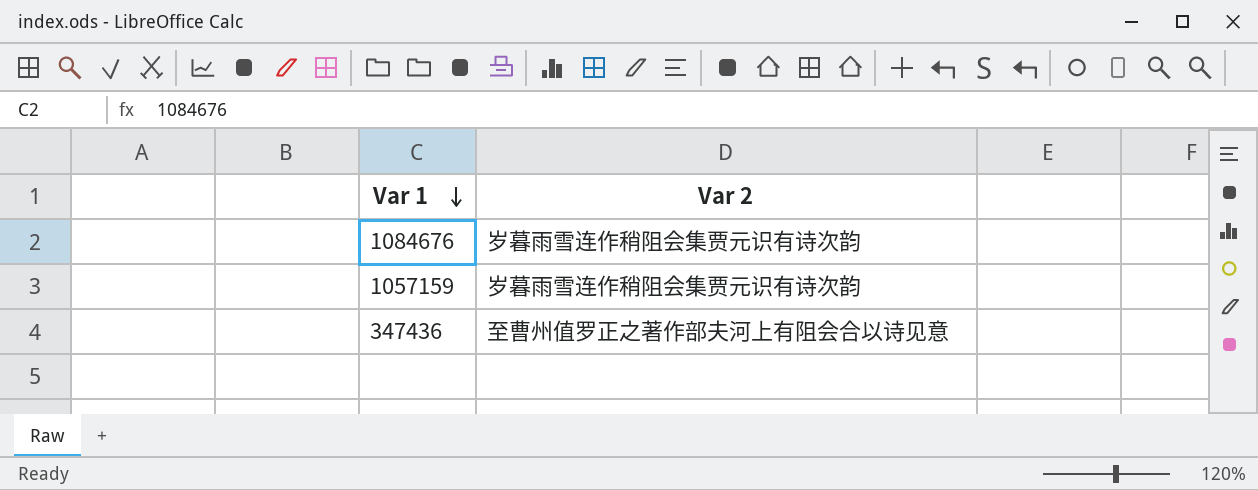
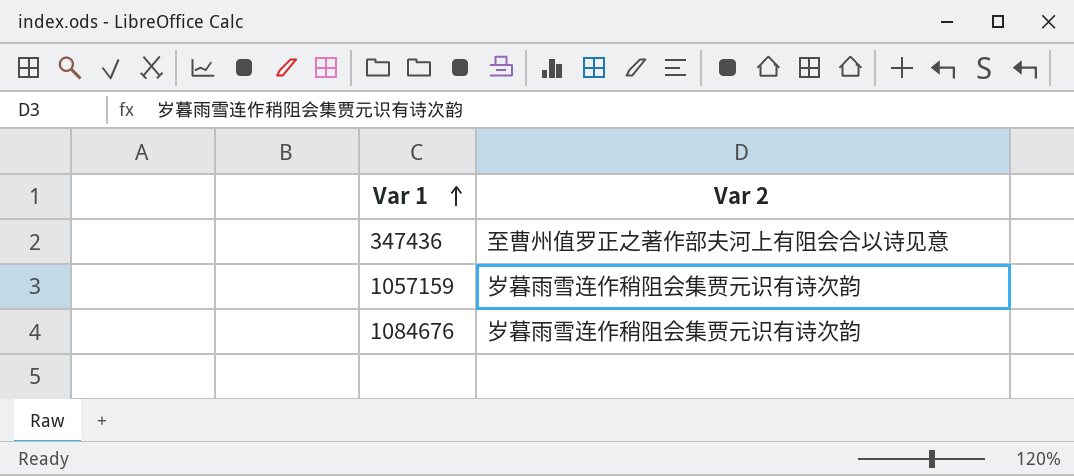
row order: Var 1 descending -> Var 1 ascending

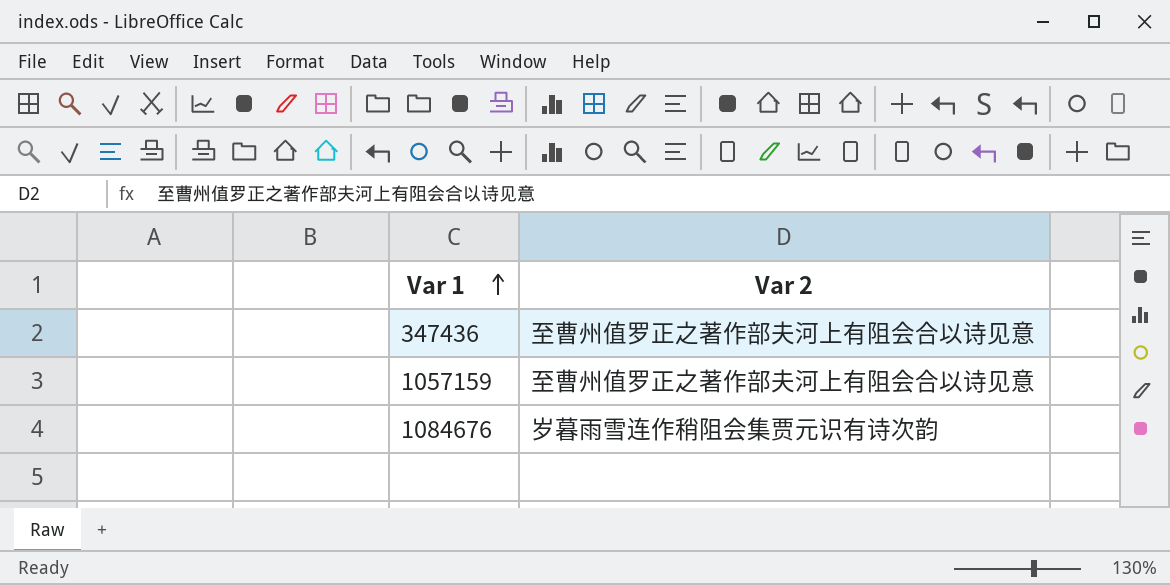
1057159 | Var 2: 岁暮雨雪连作稍阻会集贾元识有诗次韵 -> 至曹州值罗正之著作部夫河上有阻会合以诗见意

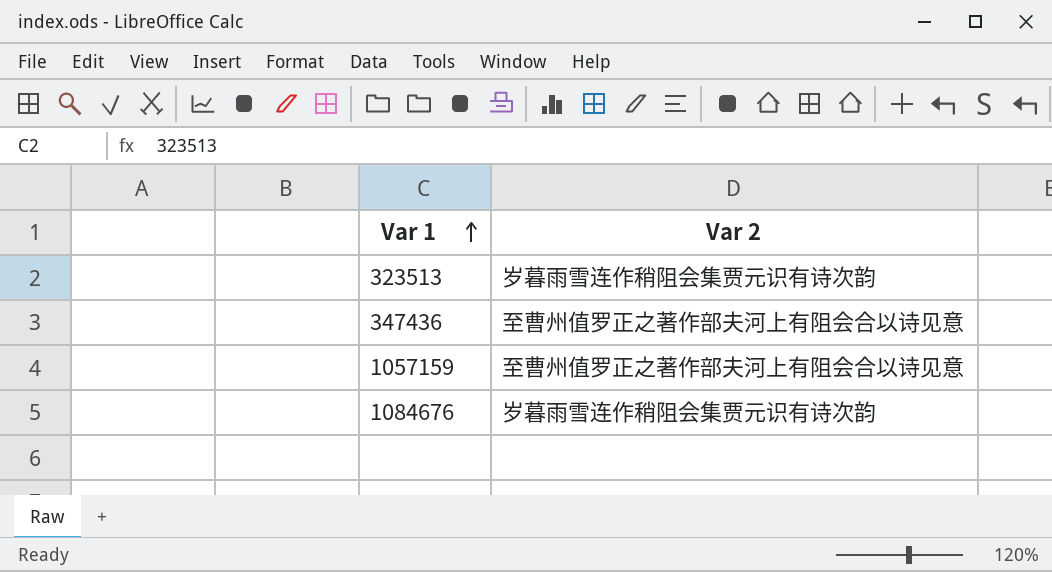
row 323513: none -> 岁暮雨雪连作稍阻会集贾元识有诗次韵

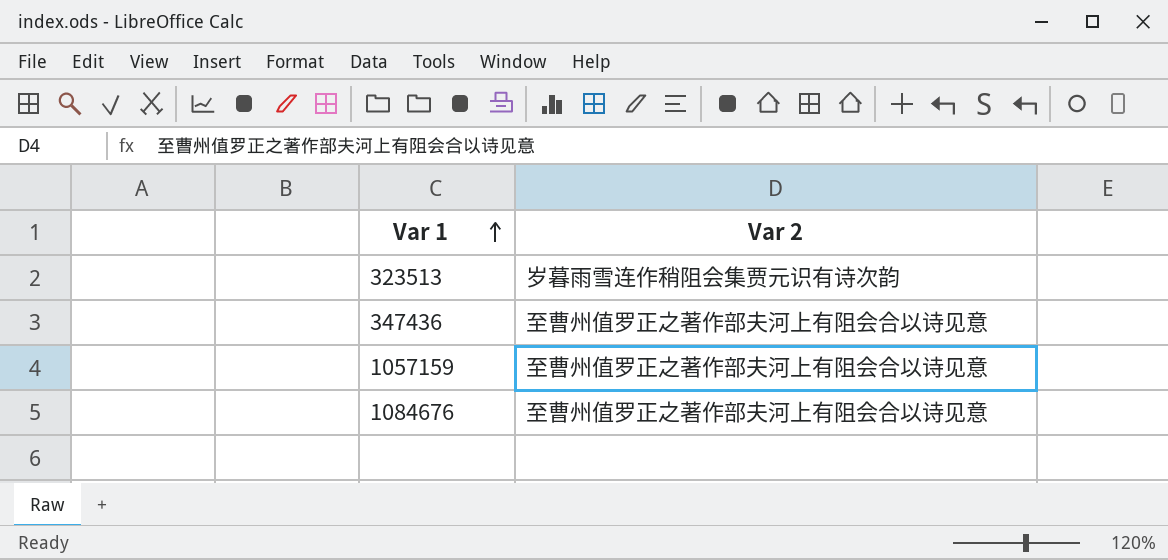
1084676 | Var 2: 岁暮雨雪连作稍阻会集贾元识有诗次韵 -> 至曹州值罗正之著作部夫河上有阻会合以诗见意

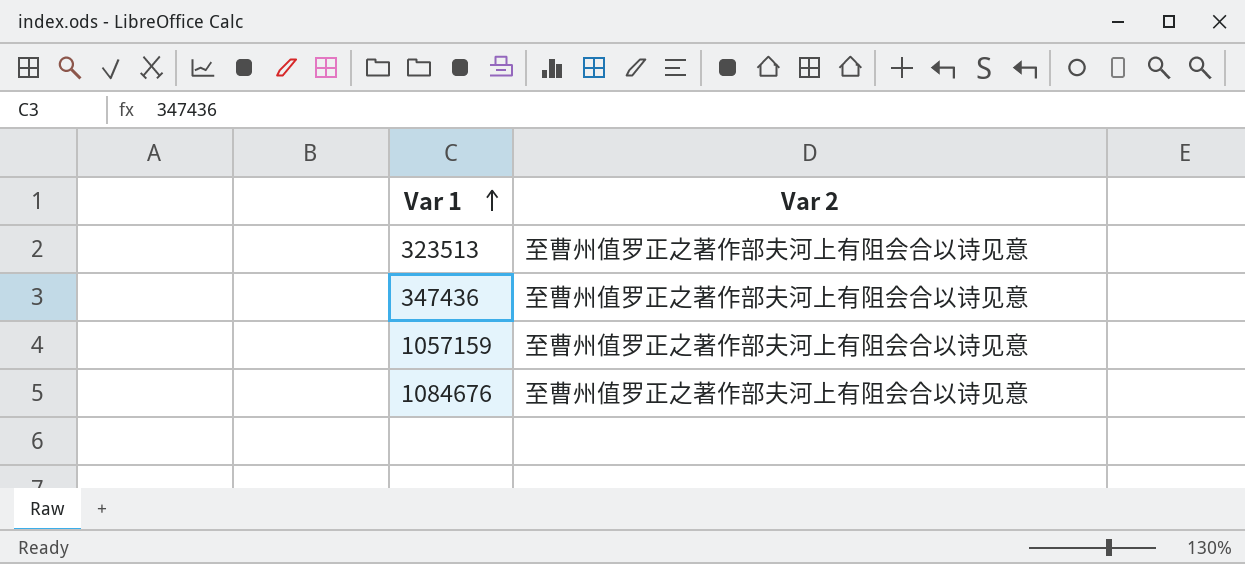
323513 | Var 2: 岁暮雨雪连作稍阻会集贾元识有诗次韵 -> 至曹州值罗正之著作部夫河上有阻会合以诗见意

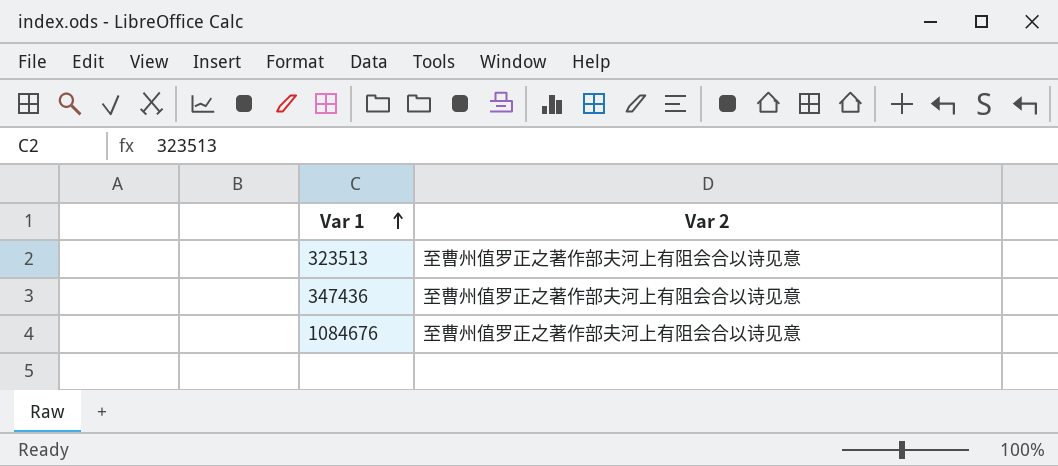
row 1057159: 至曹州值罗正之著作部夫河上有阻会合以诗见意 -> none

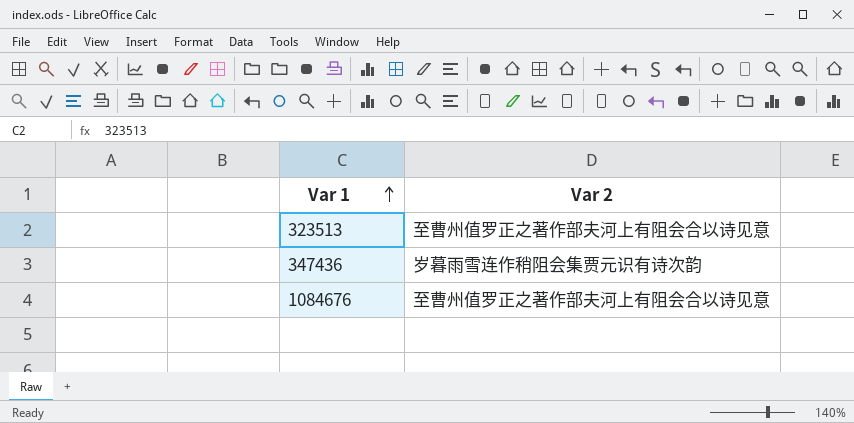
347436 | Var 2: 至曹州值罗正之著作部夫河上有阻会合以诗见意 -> 岁暮雨雪连作稍阻会集贾元识有诗次韵

